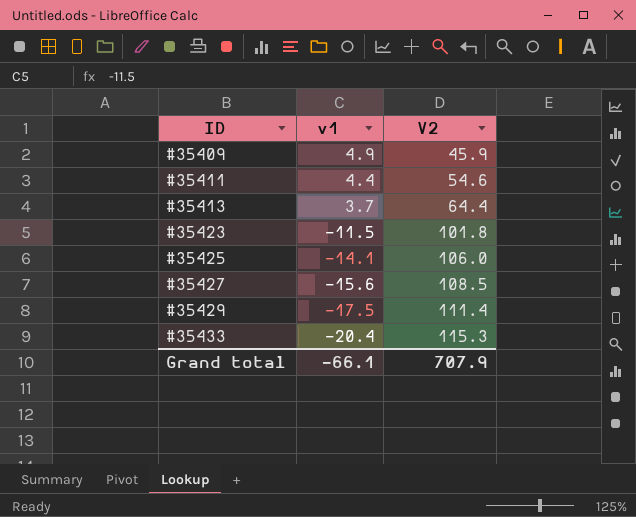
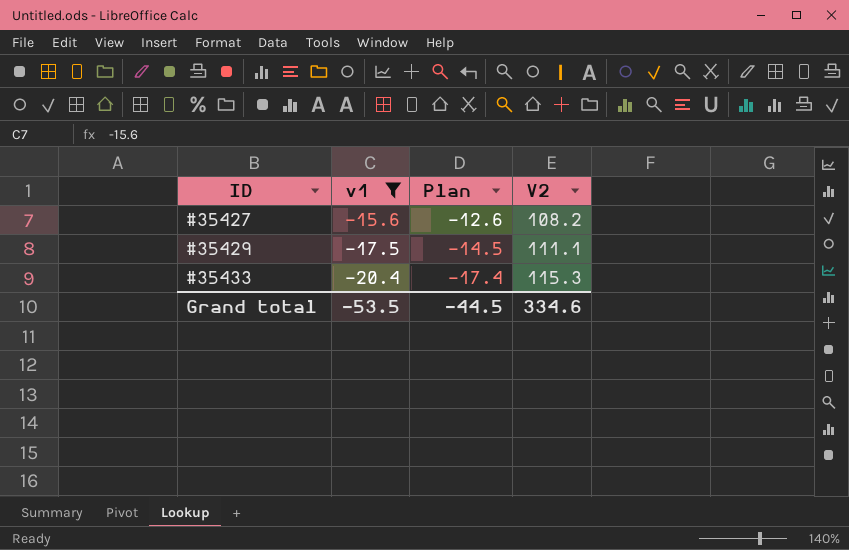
filter: none -> v1 <= -15.6
column Plan | formula: none -> [v1] + 3
#35427 | V2: 108.5 -> 108.2
#35429 | V2: 111.4 -> 111.1
Grand total | v1: -66.1 -> -53.5
Grand total | V2: 707.9 -> 334.6

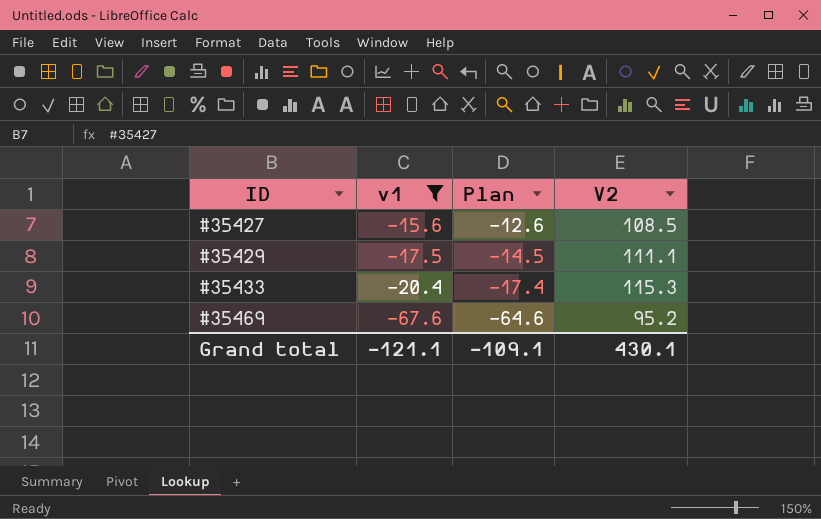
#35427 | V2: 108.2 -> 108.5
row #35469: none -> -67.6 | -64.6 | 95.2
Grand total | v1: -53.5 -> -121.1
Grand total | Plan: -44.5 -> -109.1
Grand total | V2: 334.6 -> 430.1

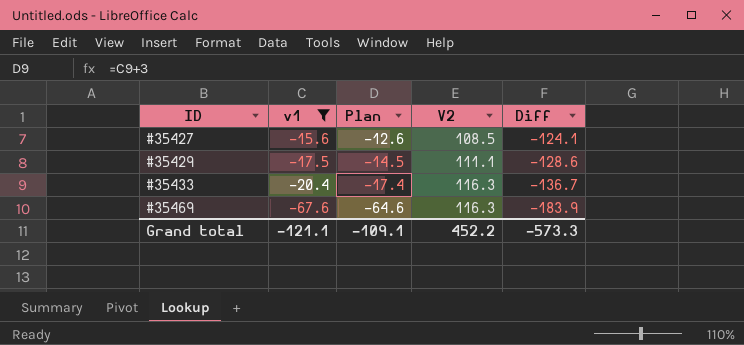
column Diff | formula: none -> [v1] - [V2]
#35433 | V2: 115.3 -> 116.3
#35469 | V2: 95.2 -> 116.3
Grand total | V2: 430.1 -> 452.2

